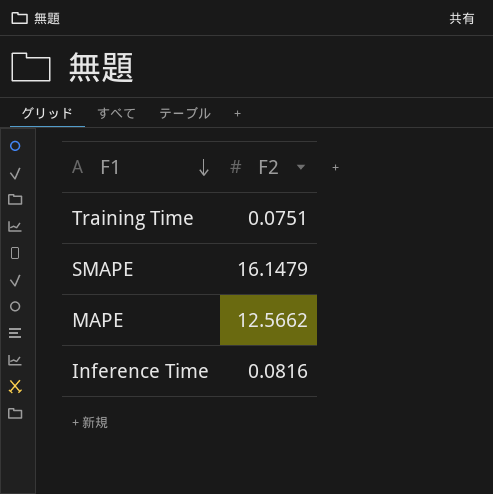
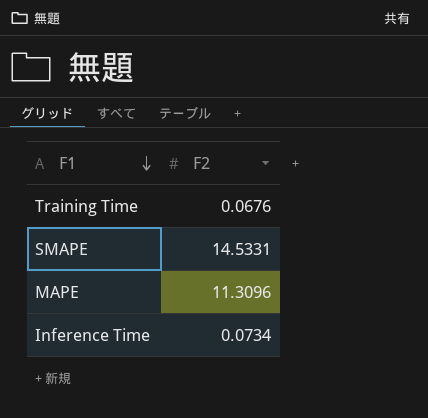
Training Time | F2: 0.0751 -> 0.0676
SMAPE | F2: 16.1479 -> 14.5331
MAPE | F2: 12.5662 -> 11.3096
Inference Time | F2: 0.0816 -> 0.0734

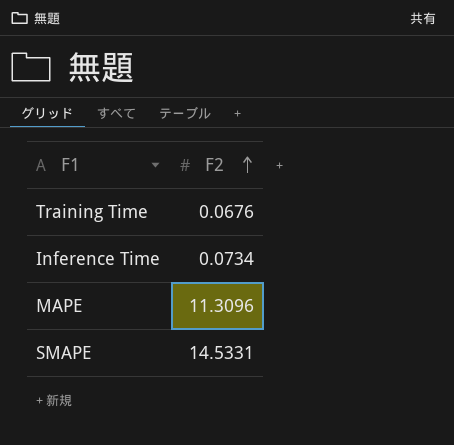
row order: F1 descending -> F2 ascending

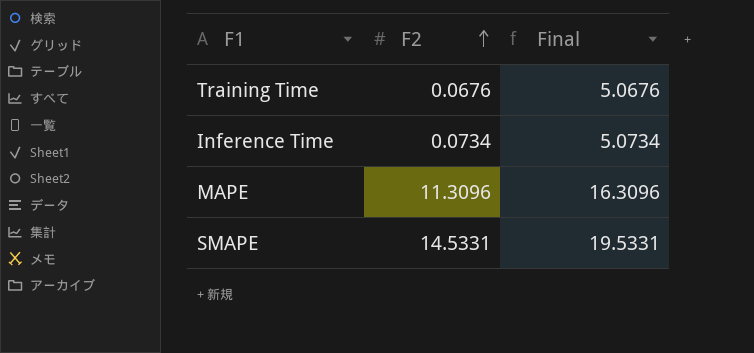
column Final | formula: none -> [F2] + 5

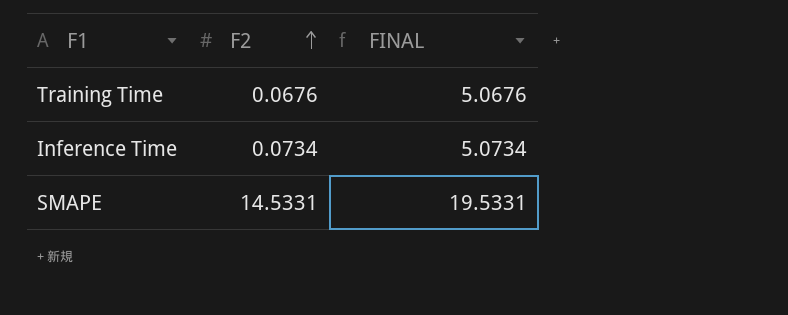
column name: Final -> FINAL
row MAPE: 11.3096 | 16.3096 -> none

